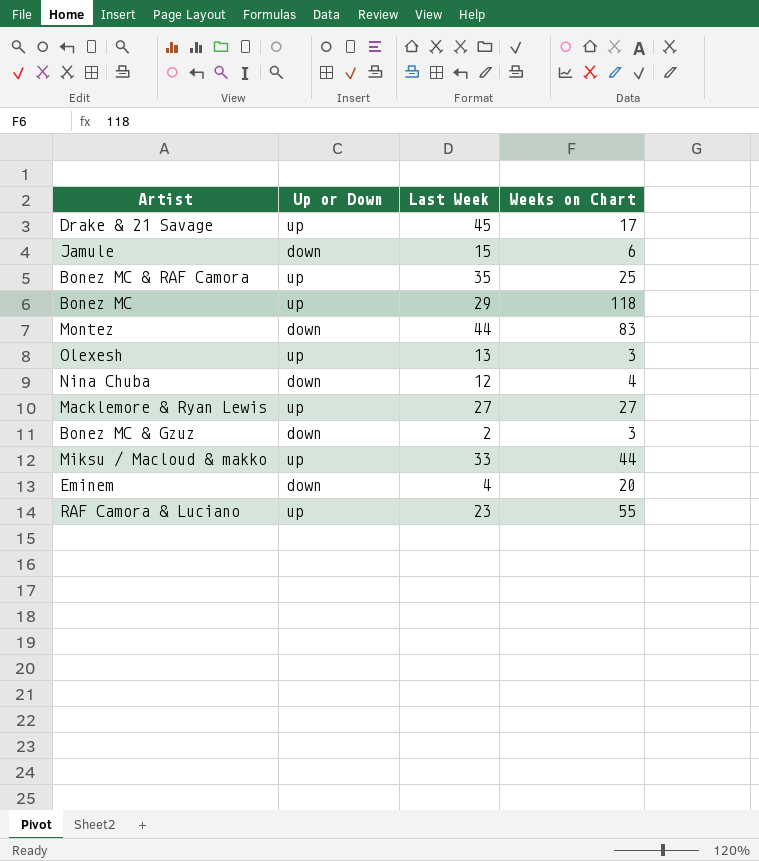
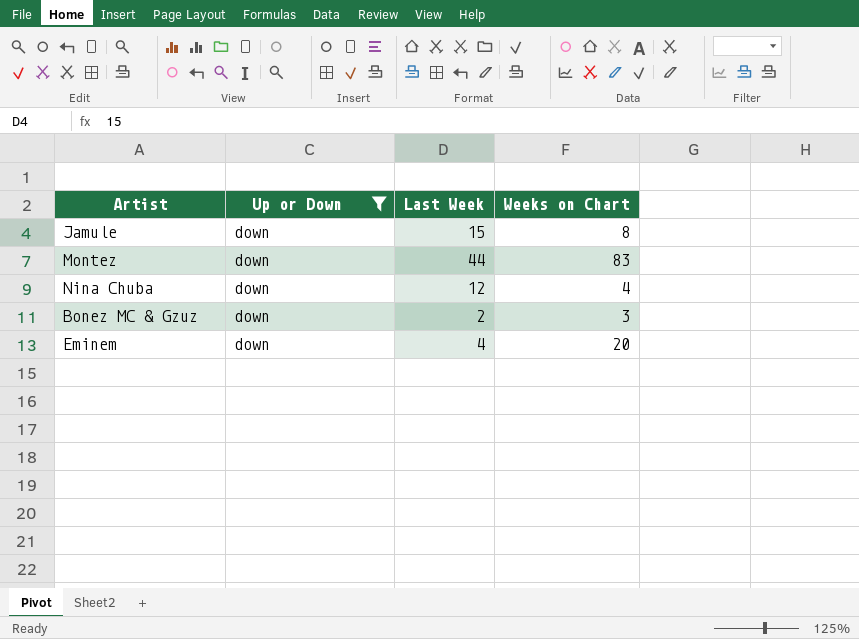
filter: none -> Up or Down = down
Jamule | Weeks on Chart: 6 -> 8

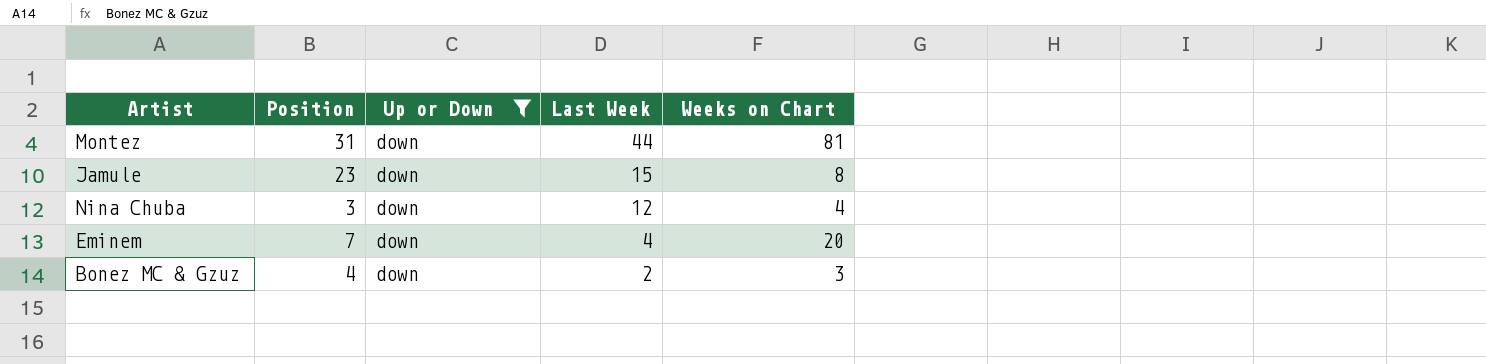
row order: none -> Last Week descending
column Position | position: none -> 2
Montez | Weeks on Chart: 83 -> 81

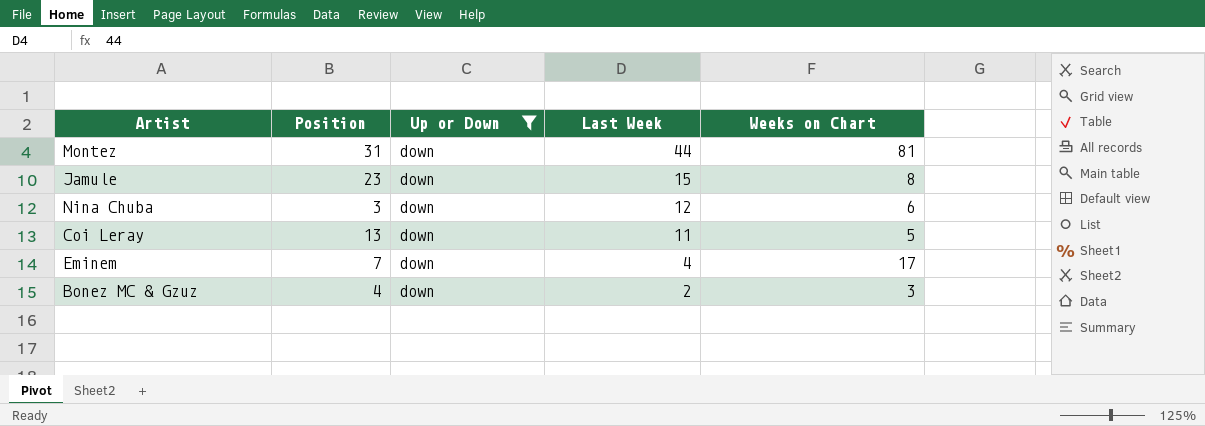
Nina Chuba | Weeks on Chart: 4 -> 6
row Coi Leray: none -> 13 | down | 11 | 5
Eminem | Weeks on Chart: 20 -> 17

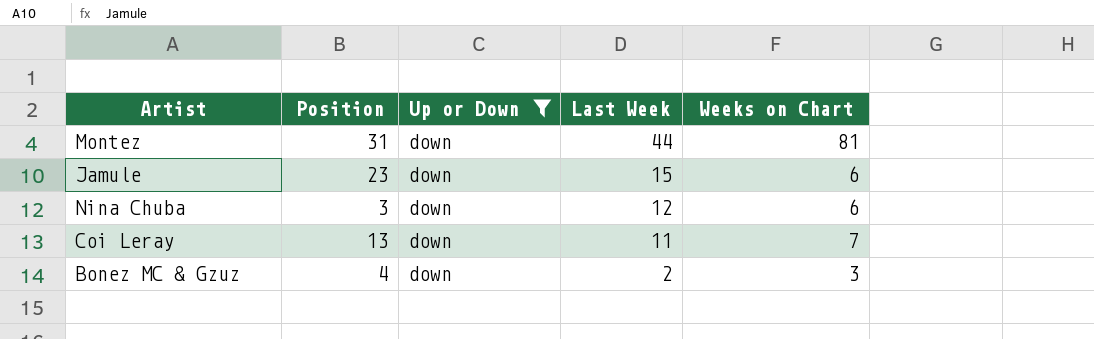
row Eminem: 7 | down | 4 | 17 -> none
Jamule | Weeks on Chart: 8 -> 6
Coi Leray | Weeks on Chart: 5 -> 7

